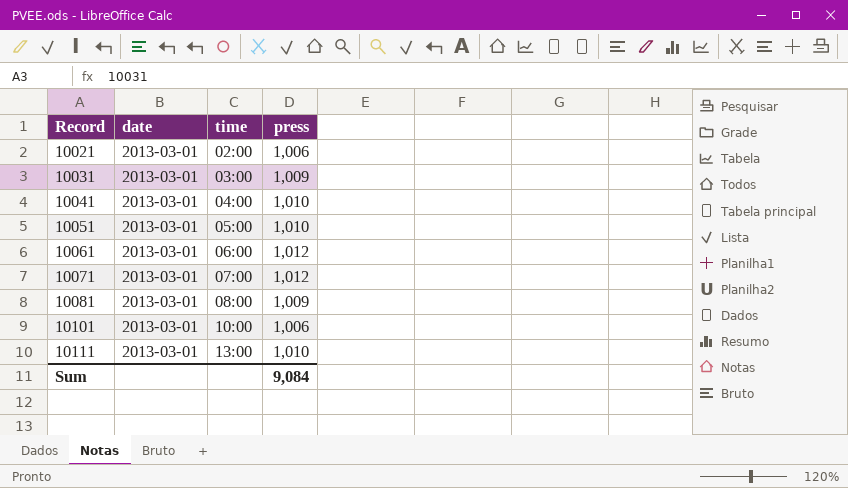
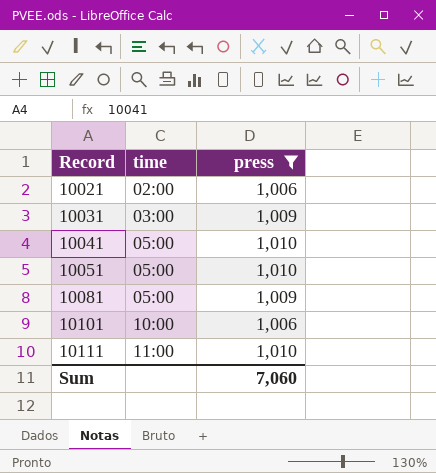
filter: none -> press != 1,012
column date | position: 2 -> none
10041 | time: 04:00 -> 05:00
10081 | time: 08:00 -> 05:00
10111 | time: 13:00 -> 11:00
Sum | press: 9,084 -> 7,060

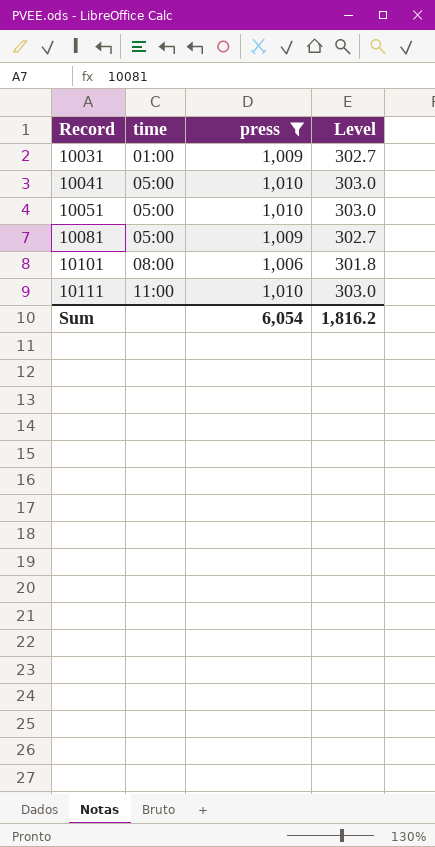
column Level | formula: none -> [press] * 0.3
row 10021: 02:00 | 1,006 -> none
10031 | time: 03:00 -> 01:00
10101 | time: 10:00 -> 08:00
Sum | press: 7,060 -> 6,054

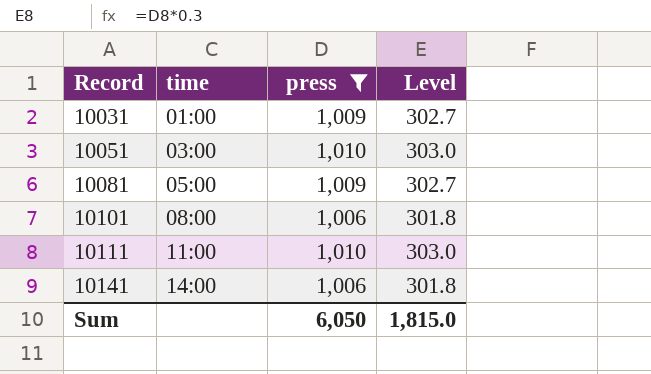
row 10041: 05:00 | 1,010 | 303.0 -> none
10051 | time: 05:00 -> 03:00
row 10141: none -> 14:00 | 1,006 | 301.8
Sum | press: 6,054 -> 6,050
Sum | Level: 1,816.2 -> 1,815.0

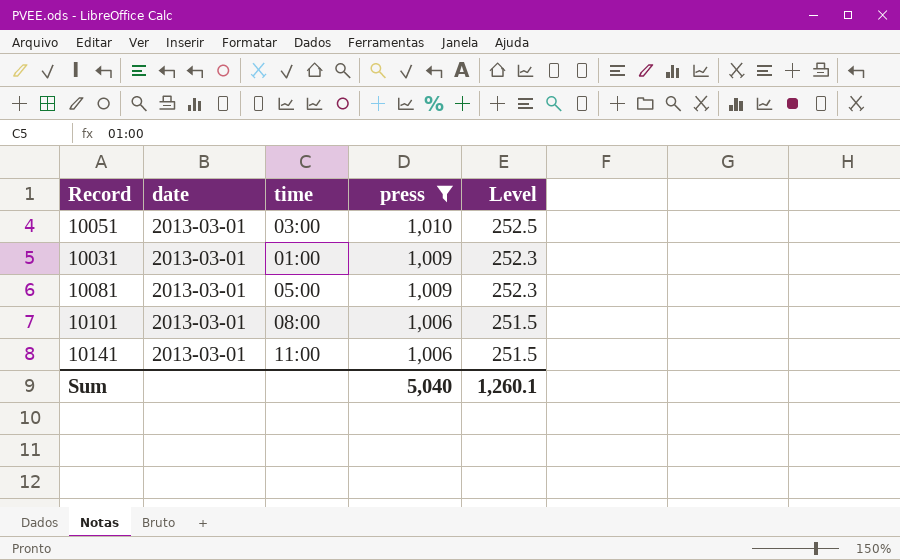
row order: Record ascending -> press descending
column date | position: none -> 2
column Level | formula: [press] * 0.3 -> [press] * 0.25
row 10111: 11:00 | 1,010 | 303.0 -> none
10141 | time: 14:00 -> 11:00
Sum | press: 6,050 -> 5,040
Sum | Level: 1,815.0 -> 1,260.1

